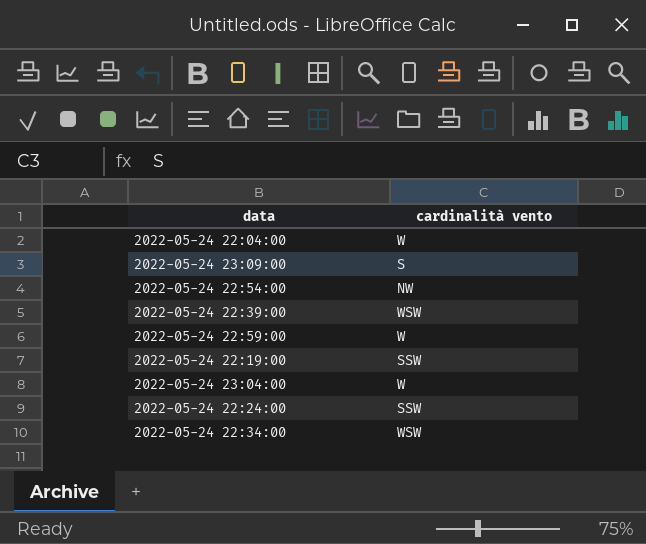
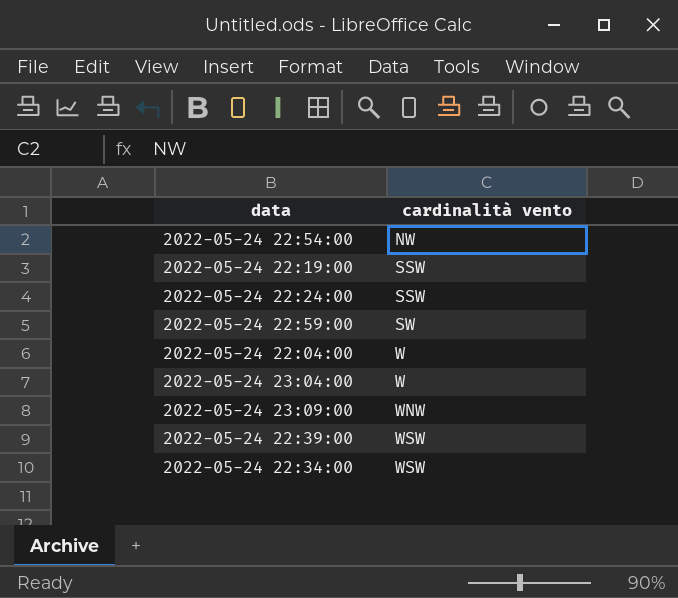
row order: none -> cardinalità vento ascending
2022-05-24 22:59:00 | cardinalità vento: W -> SW
2022-05-24 23:09:00 | cardinalità vento: S -> WNW

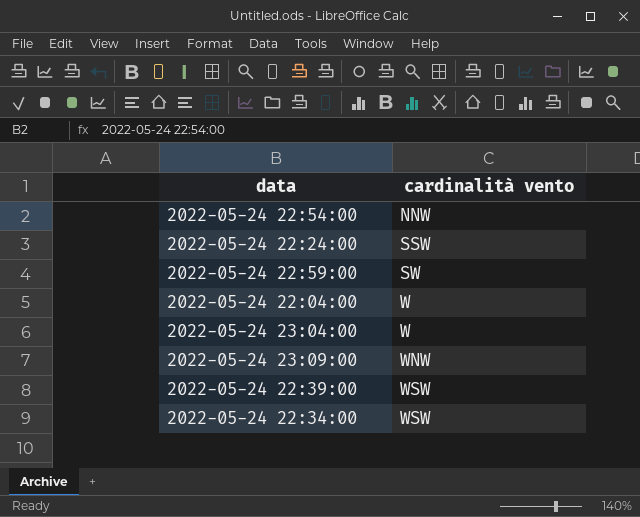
row 2022-05-24 22:19:00: SSW -> none
2022-05-24 22:54:00 | cardinalità vento: NW -> NNW

